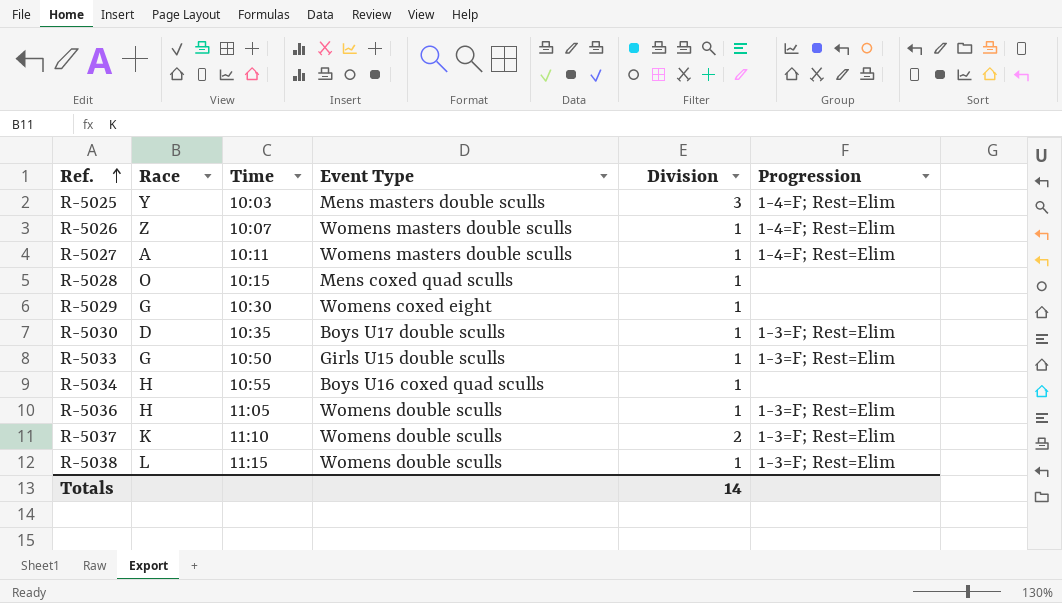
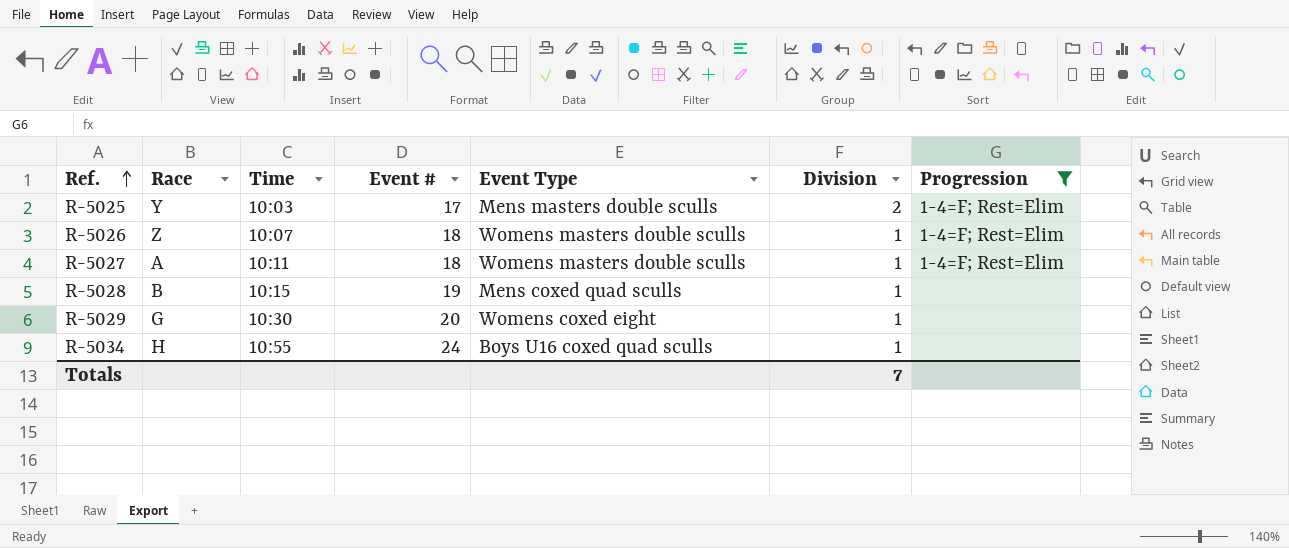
filter: none -> Progression != 1-3=F; Rest=Elim
column Event # | position: none -> 4
R-5025 | Division: 3 -> 2
R-5028 | Race: O -> B
Totals | Division: 14 -> 7

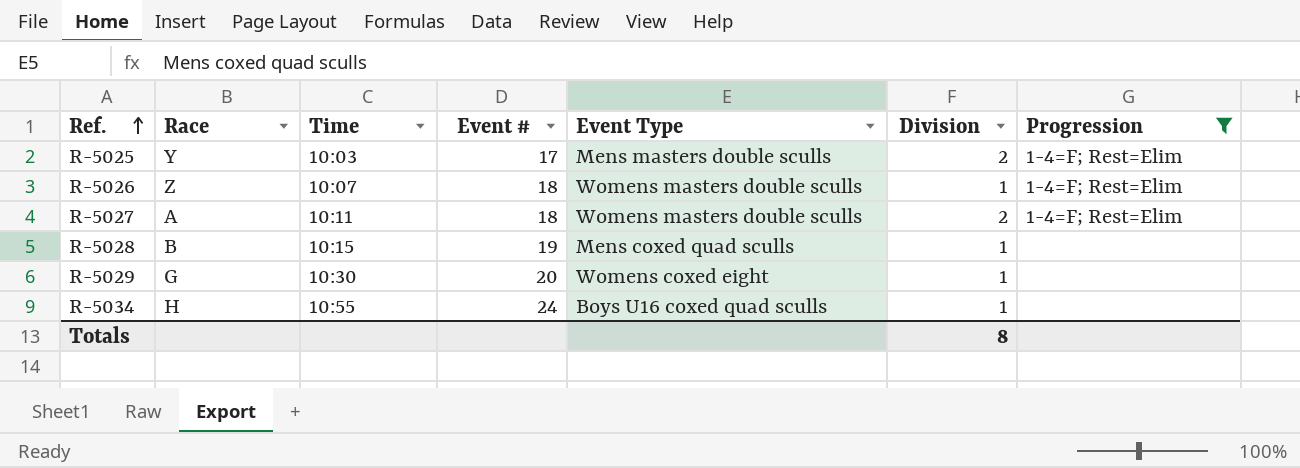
R-5027 | Division: 1 -> 2
Totals | Division: 7 -> 8

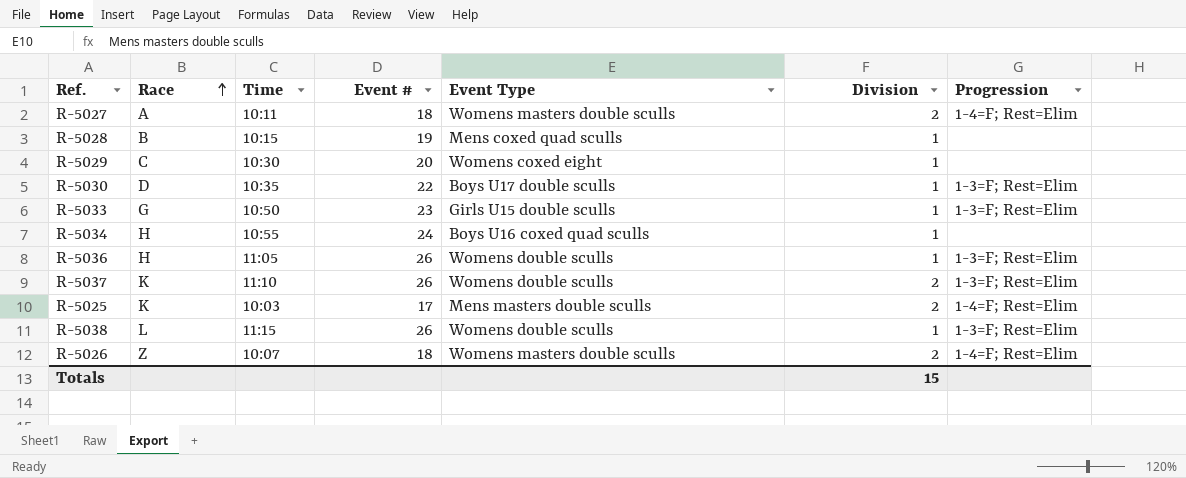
filter: Progression != 1-3=F; Rest=Elim -> none
row order: Ref. ascending -> Race ascending
R-5029 | Race: G -> C
R-5025 | Race: Y -> K
R-5026 | Division: 1 -> 2
Totals | Division: 8 -> 15

